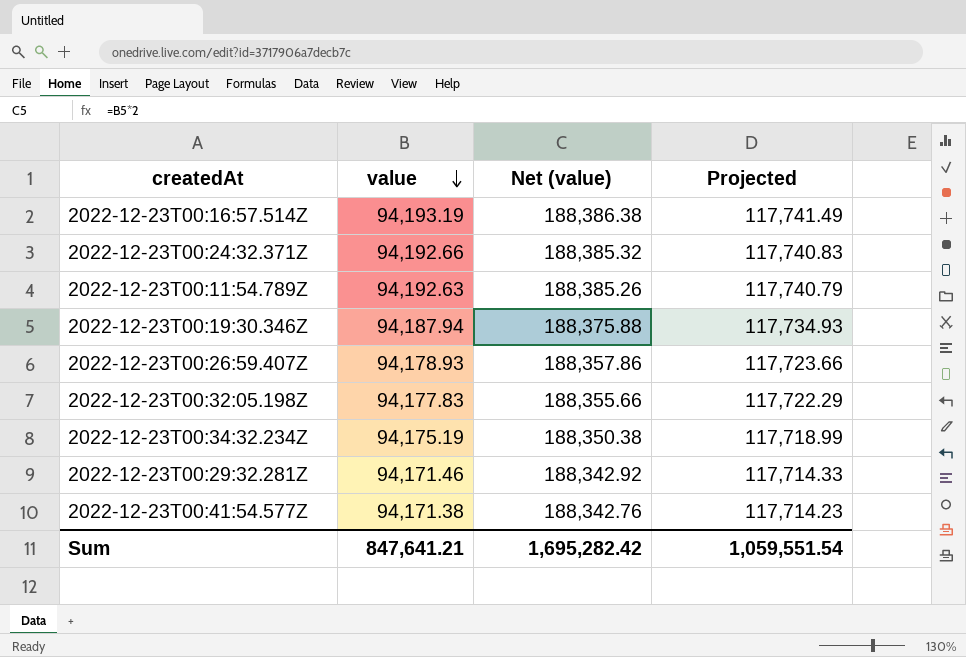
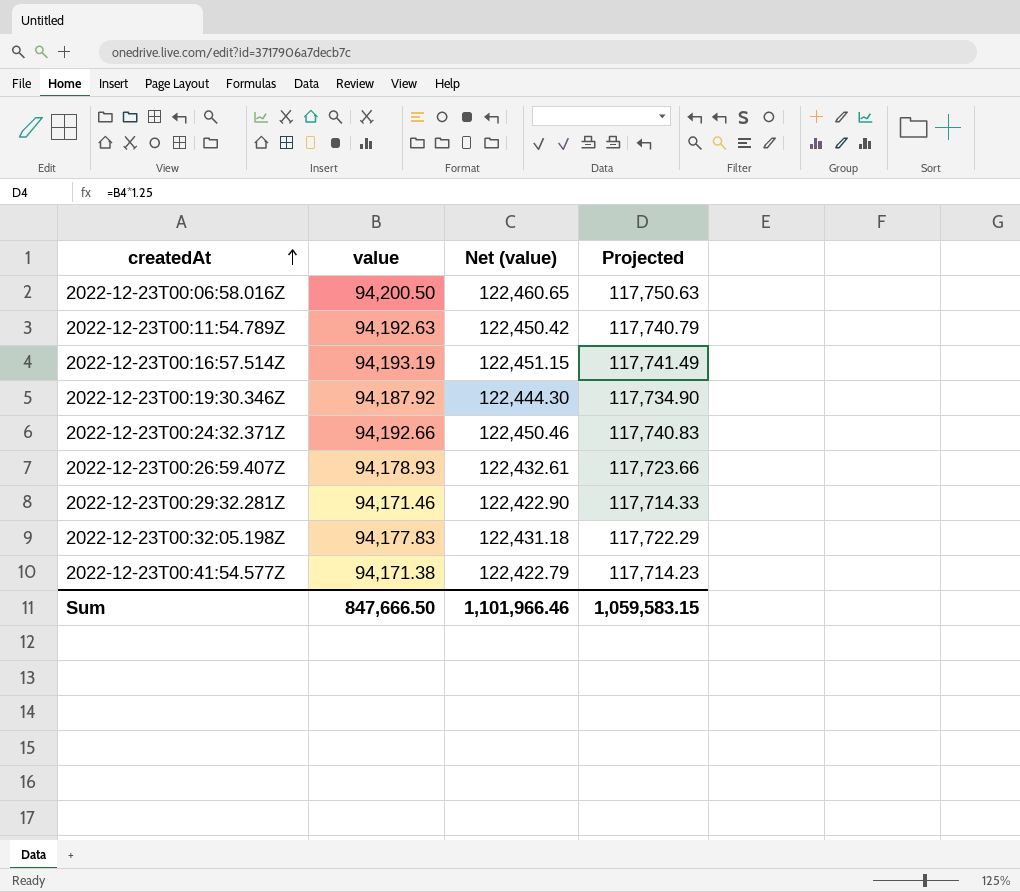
row order: value descending -> createdAt ascending
column Net (value) | formula: [value] * 2 -> [value] * 1.3
row 2022-12-23T00:34:32.234Z: 94,175.19 | 188,350.38 | 117,718.99 -> none
row 2022-12-23T00:06:58.016Z: none -> 94,200.50 | 122,460.65 | 117,750.63
2022-12-23T00:19:30.346Z | value: 94,187.94 -> 94,187.92
2022-12-23T00:19:30.346Z | Projected: 117,734.93 -> 117,734.90
Sum | value: 847,641.21 -> 847,666.50
Sum | Net (value): 1,695,282.42 -> 1,101,966.46
Sum | Projected: 1,059,551.54 -> 1,059,583.15

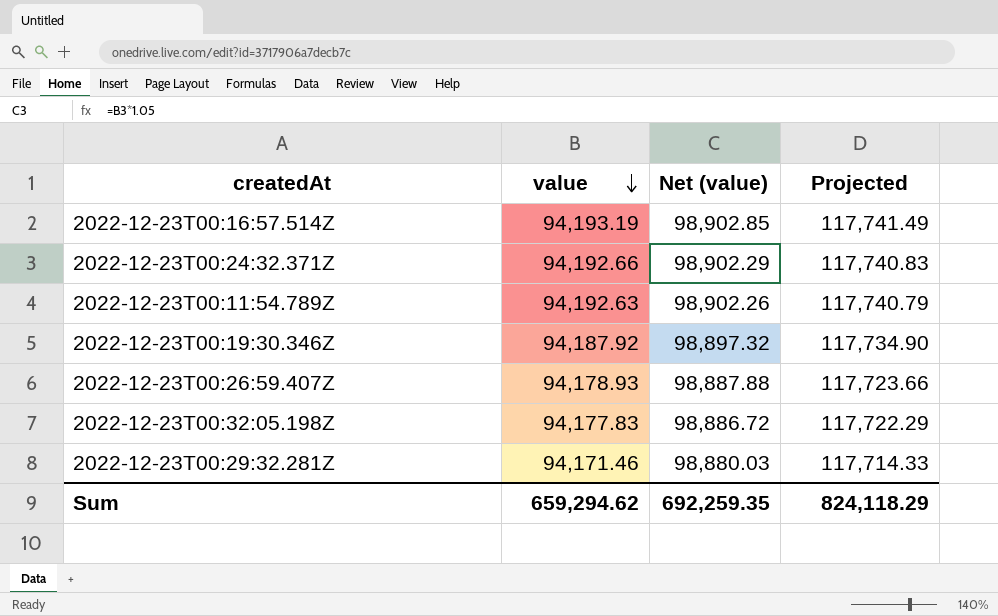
row order: createdAt ascending -> value descending
column Net (value) | formula: [value] * 1.3 -> [value] * 1.05
row 2022-12-23T00:06:58.016Z: 94,200.50 | 122,460.65 | 117,750.63 -> none
row 2022-12-23T00:41:54.577Z: 94,171.38 | 122,422.79 | 117,714.23 -> none
Sum | value: 847,666.50 -> 659,294.62
Sum | Net (value): 1,101,966.46 -> 692,259.35
Sum | Projected: 1,059,583.15 -> 824,118.29

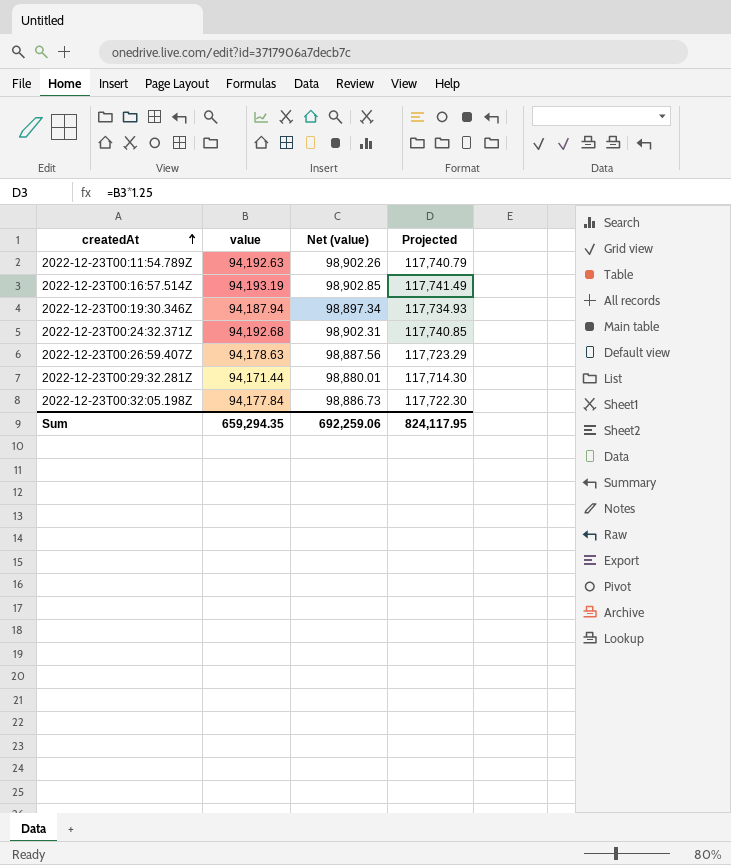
row order: value descending -> createdAt ascending
2022-12-23T00:19:30.346Z | value: 94,187.92 -> 94,187.94
2022-12-23T00:19:30.346Z | Net (value): 98,897.32 -> 98,897.34
2022-12-23T00:19:30.346Z | Projected: 117,734.90 -> 117,734.93
2022-12-23T00:24:32.371Z | value: 94,192.66 -> 94,192.68
2022-12-23T00:24:32.371Z | Net (value): 98,902.29 -> 98,902.31
2022-12-23T00:24:32.371Z | Projected: 117,740.83 -> 117,740.85
2022-12-23T00:26:59.407Z | value: 94,178.93 -> 94,178.63
2022-12-23T00:26:59.407Z | Net (value): 98,887.88 -> 98,887.56
2022-12-23T00:26:59.407Z | Projected: 117,723.66 -> 117,723.29
2022-12-23T00:29:32.281Z | value: 94,171.46 -> 94,171.44
2022-12-23T00:29:32.281Z | Net (value): 98,880.03 -> 98,880.01
2022-12-23T00:29:32.281Z | Projected: 117,714.33 -> 117,714.30
2022-12-23T00:32:05.198Z | value: 94,177.83 -> 94,177.84
2022-12-23T00:32:05.198Z | Net (value): 98,886.72 -> 98,886.73
2022-12-23T00:32:05.198Z | Projected: 117,722.29 -> 117,722.30
Sum | value: 659,294.62 -> 659,294.35
Sum | Net (value): 692,259.35 -> 692,259.06
Sum | Projected: 824,118.29 -> 824,117.95

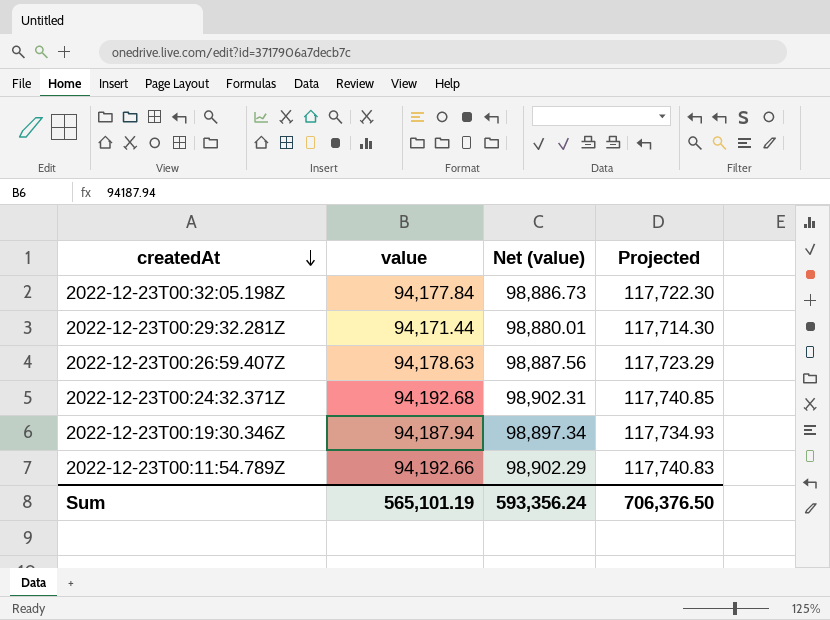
row order: createdAt ascending -> createdAt descending
row 2022-12-23T00:16:57.514Z: 94,193.19 | 98,902.85 | 117,741.49 -> none
2022-12-23T00:11:54.789Z | value: 94,192.63 -> 94,192.66
2022-12-23T00:11:54.789Z | Net (value): 98,902.26 -> 98,902.29
2022-12-23T00:11:54.789Z | Projected: 117,740.79 -> 117,740.83
Sum | value: 659,294.35 -> 565,101.19
Sum | Net (value): 692,259.06 -> 593,356.24
Sum | Projected: 824,117.95 -> 706,376.50

